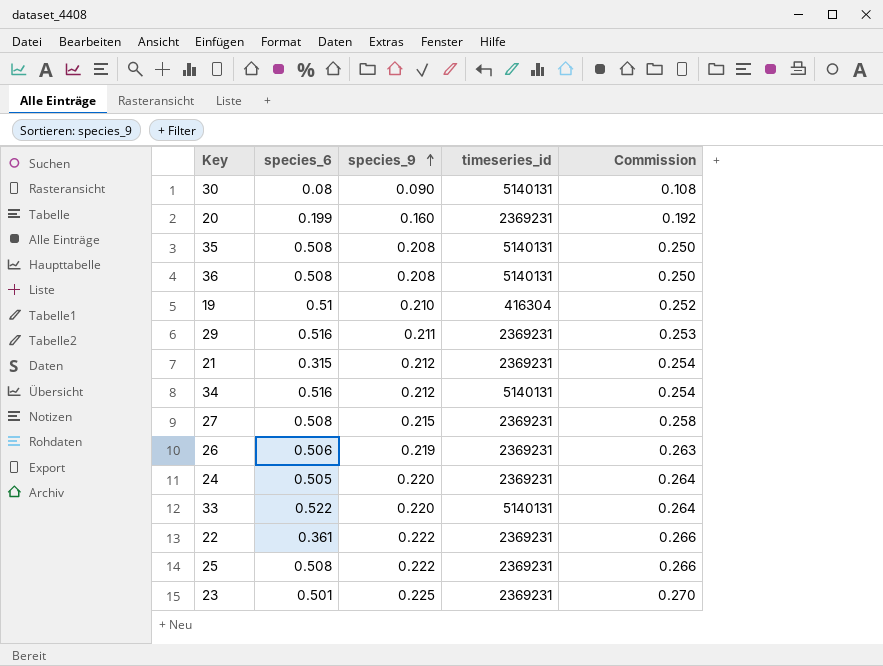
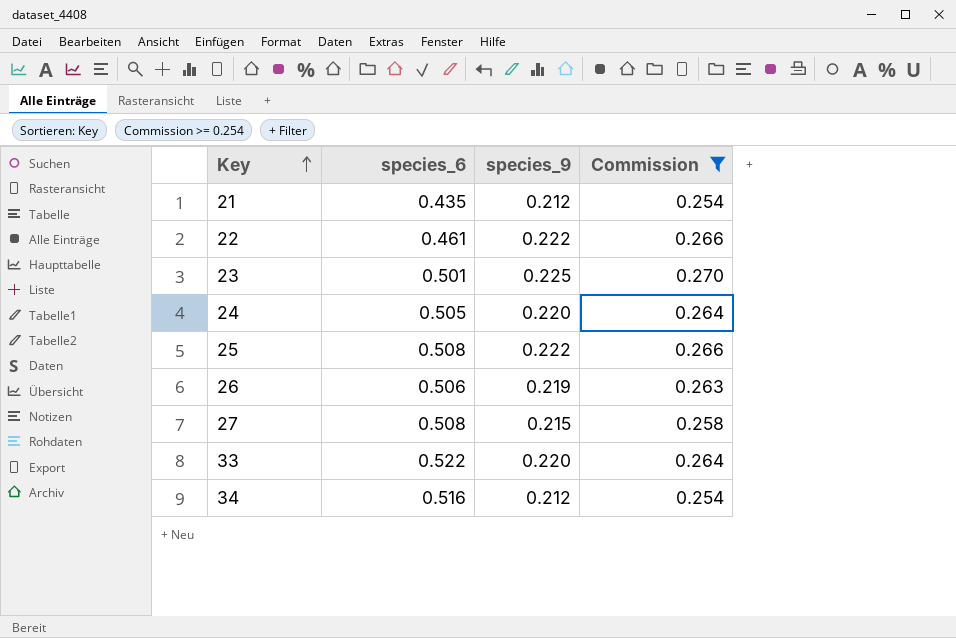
filter: none -> Commission >= 0.254
row order: species_9 ascending -> Key ascending
column timeseries_id | position: 4 -> none
21 | species_6: 0.315 -> 0.435
22 | species_6: 0.361 -> 0.461

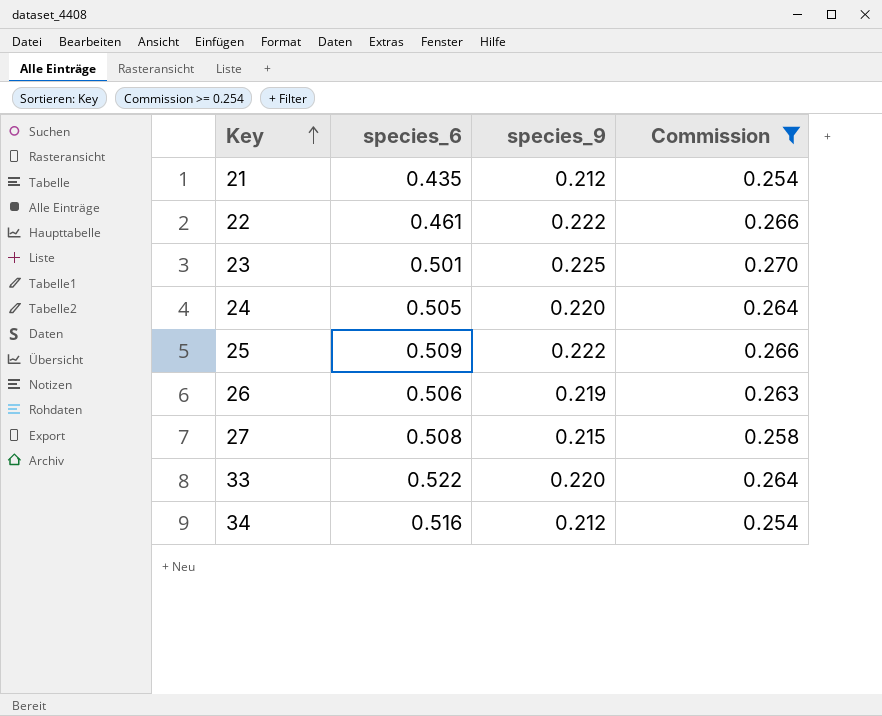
25 | species_6: 0.508 -> 0.509

